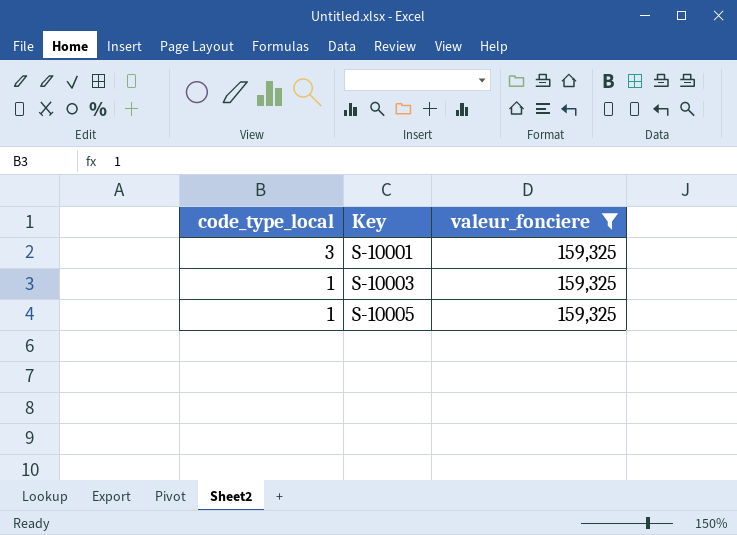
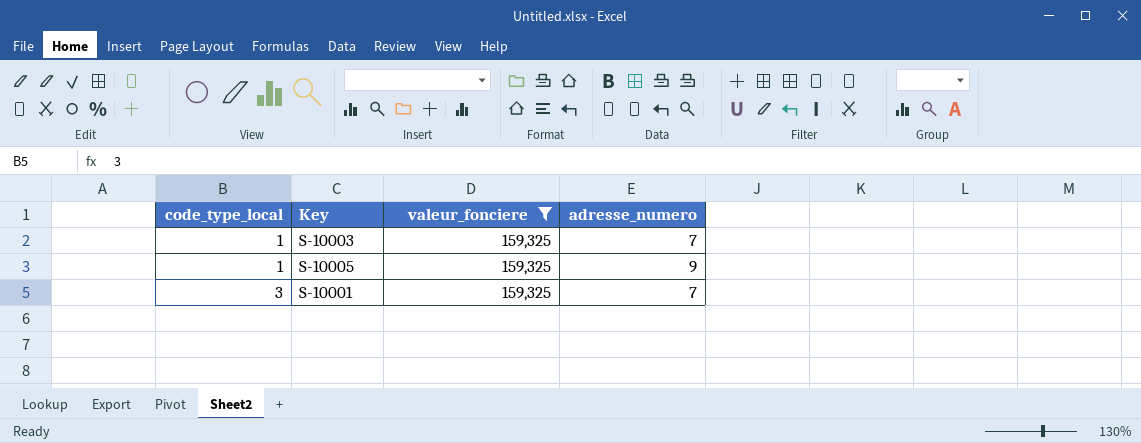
row order: code_type_local descending -> code_type_local ascending
column adresse_numero | position: none -> 4

